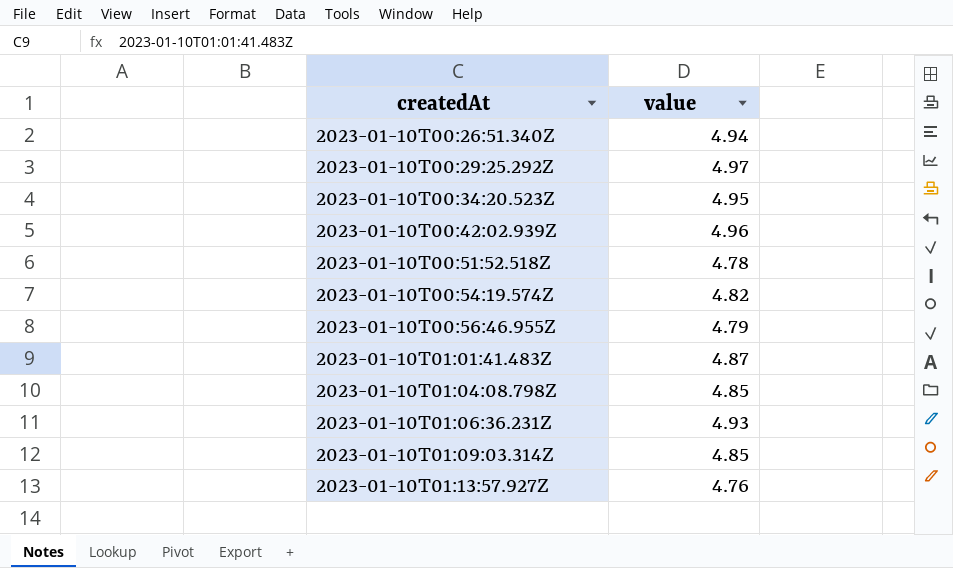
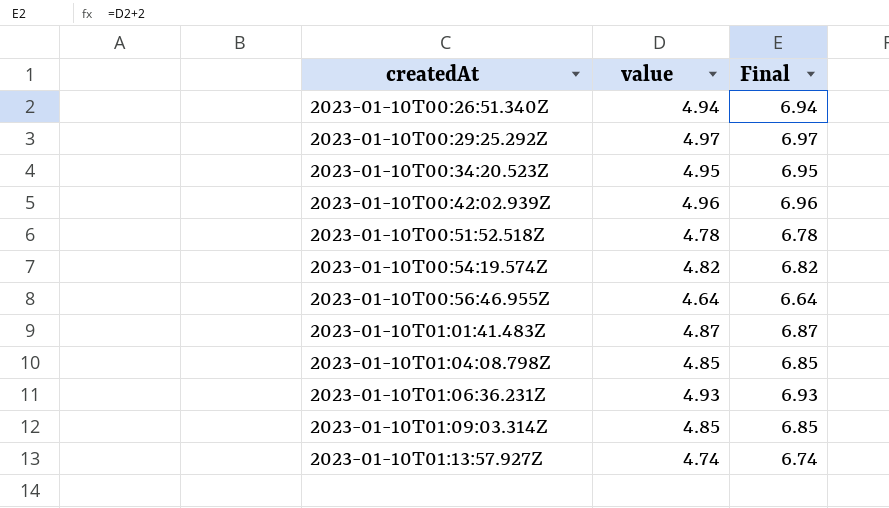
column Final | formula: none -> [value] + 2
2023-01-10T00:56:46.955Z | value: 4.79 -> 4.64
2023-01-10T01:13:57.927Z | value: 4.76 -> 4.74

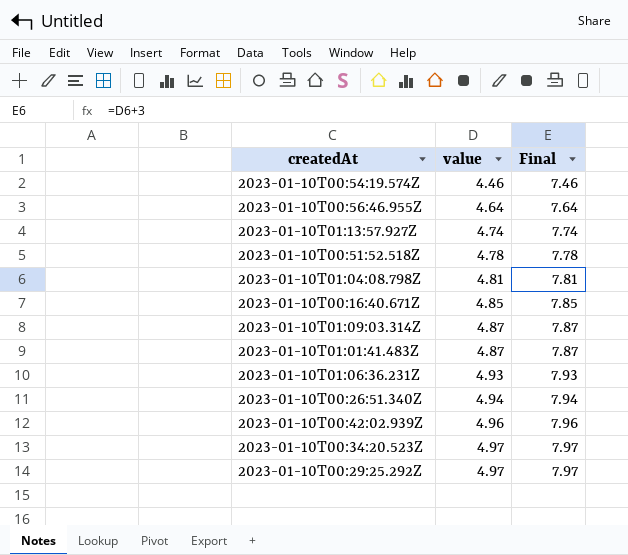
row order: createdAt ascending -> value ascending
column Final | formula: [value] + 2 -> [value] + 3
2023-01-10T00:54:19.574Z | value: 4.82 -> 4.46
2023-01-10T01:04:08.798Z | value: 4.85 -> 4.81
row 2023-01-10T00:16:40.671Z: none -> 4.85 | 7.85
2023-01-10T01:09:03.314Z | value: 4.85 -> 4.87
2023-01-10T00:34:20.523Z | value: 4.95 -> 4.97

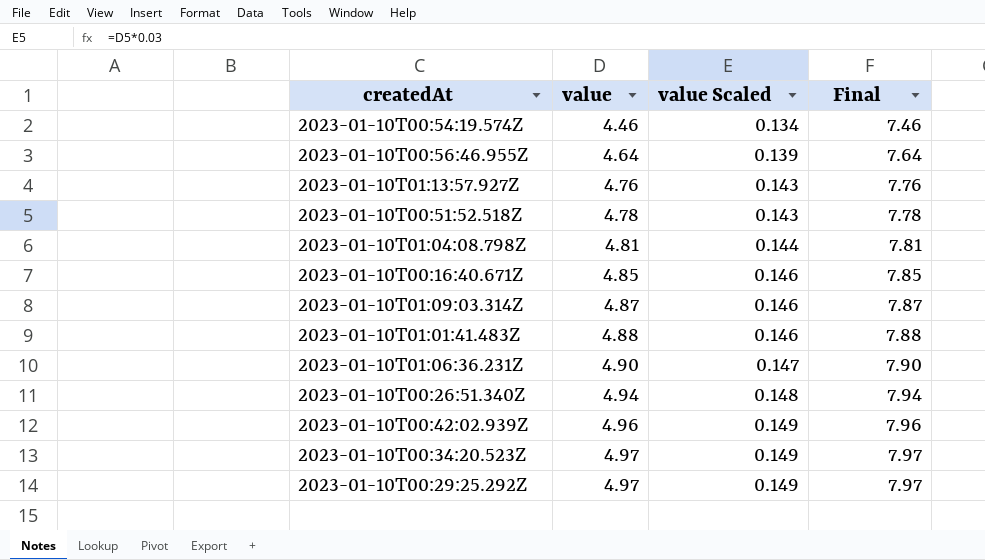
column value Scaled | formula: none -> [value] * 0.03
2023-01-10T01:13:57.927Z | value: 4.74 -> 4.76
2023-01-10T01:13:57.927Z | Final: 7.74 -> 7.76
2023-01-10T01:01:41.483Z | value: 4.87 -> 4.88
2023-01-10T01:01:41.483Z | Final: 7.87 -> 7.88
2023-01-10T01:06:36.231Z | value: 4.93 -> 4.90
2023-01-10T01:06:36.231Z | Final: 7.93 -> 7.90

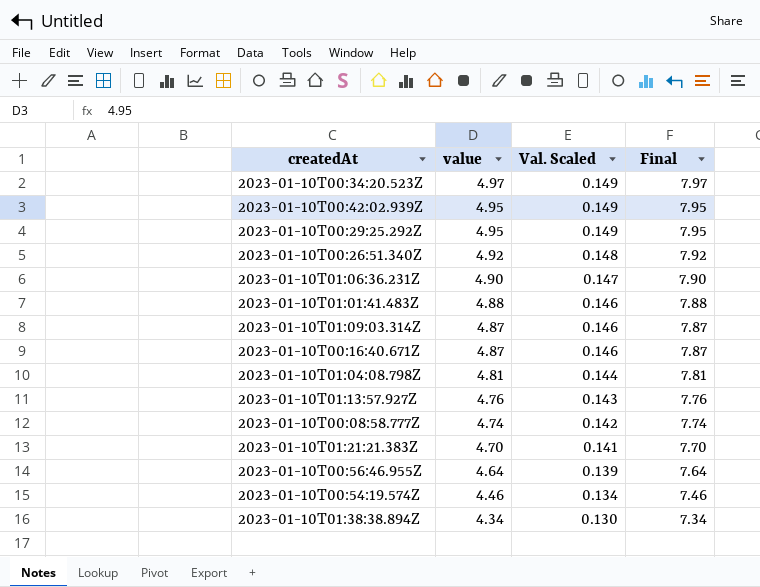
row order: value ascending -> value descending
column name: value Scaled -> Val. Scaled
row 2023-01-10T00:51:52.518Z: 4.78 | 0.143 | 7.78 -> none
2023-01-10T00:42:02.939Z | value: 4.96 -> 4.95
2023-01-10T00:42:02.939Z | Final: 7.96 -> 7.95
2023-01-10T00:29:25.292Z | value: 4.97 -> 4.95
2023-01-10T00:29:25.292Z | Final: 7.97 -> 7.95
2023-01-10T00:26:51.340Z | value: 4.94 -> 4.92
2023-01-10T00:26:51.340Z | Final: 7.94 -> 7.92
2023-01-10T00:16:40.671Z | value: 4.85 -> 4.87
2023-01-10T00:16:40.671Z | Final: 7.85 -> 7.87
row 2023-01-10T00:08:58.777Z: none -> 4.74 | 0.142 | 7.74
row 2023-01-10T01:21:21.383Z: none -> 4.70 | 0.141 | 7.70
row 2023-01-10T01:38:38.894Z: none -> 4.34 | 0.130 | 7.34

